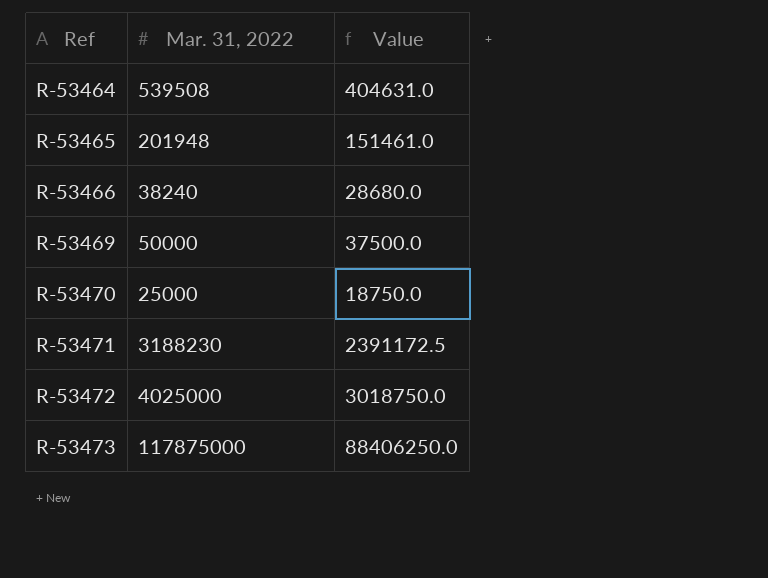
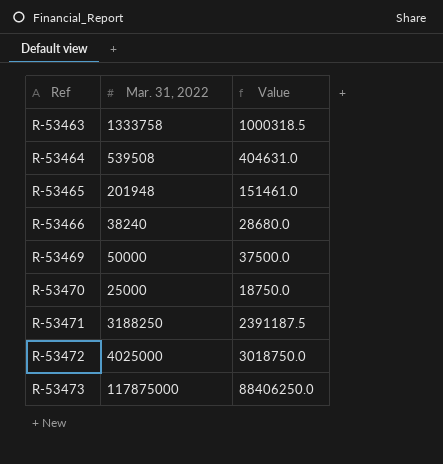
row R-53463: none -> 1333758 | 1000318.5
R-53471 | Mar. 31, 2022: 3188230 -> 3188250
R-53471 | Value: 2391172.5 -> 2391187.5

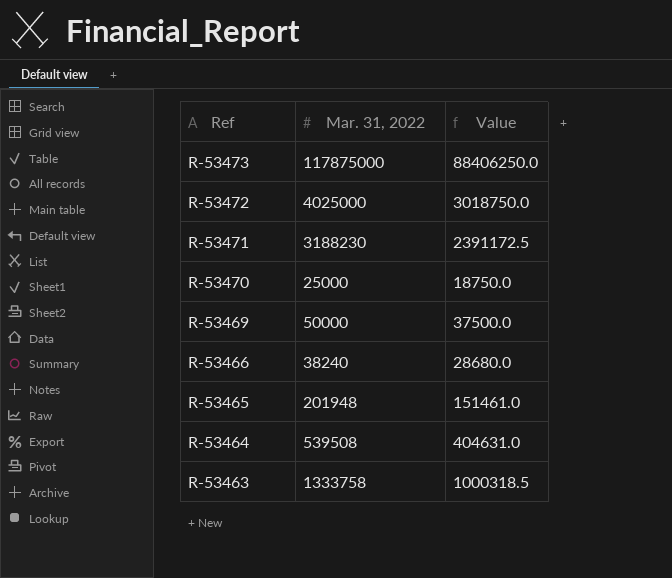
row order: Ref ascending -> Ref descending
R-53471 | Mar. 31, 2022: 3188250 -> 3188230
R-53471 | Value: 2391187.5 -> 2391172.5

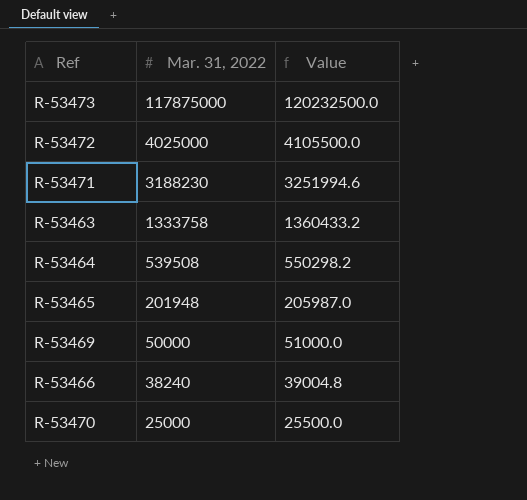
row order: Ref descending -> Mar. 31, 2022 descending
column Value | formula: [Mar. 31, 2022] * 0.75 -> [Mar. 31, 2022] * 1.02

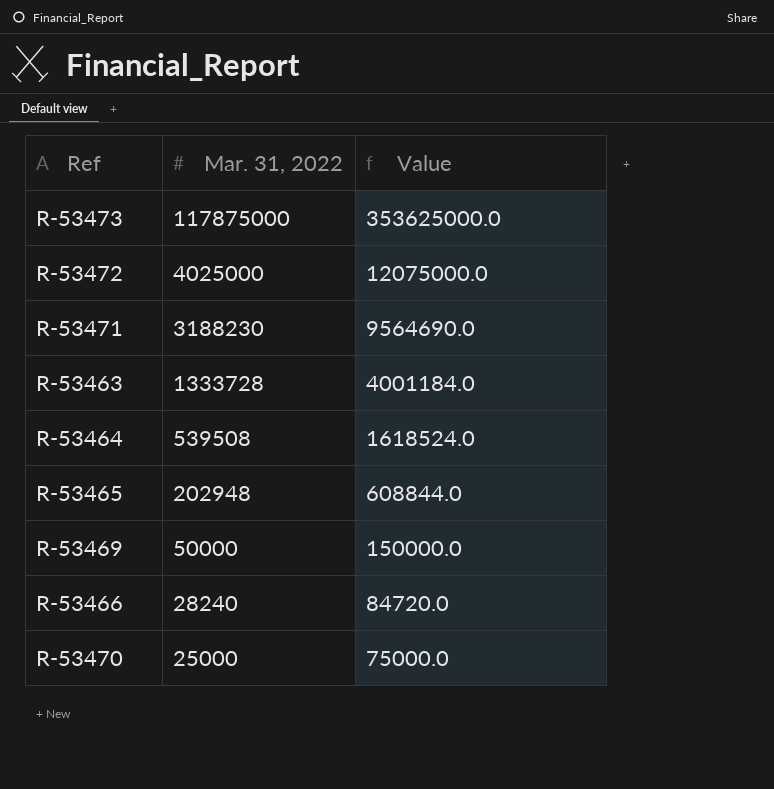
column Value | formula: [Mar. 31, 2022] * 1.02 -> [Mar. 31, 2022] * 3
R-53463 | Mar. 31, 2022: 1333758 -> 1333728
R-53465 | Mar. 31, 2022: 201948 -> 202948
R-53466 | Mar. 31, 2022: 38240 -> 28240

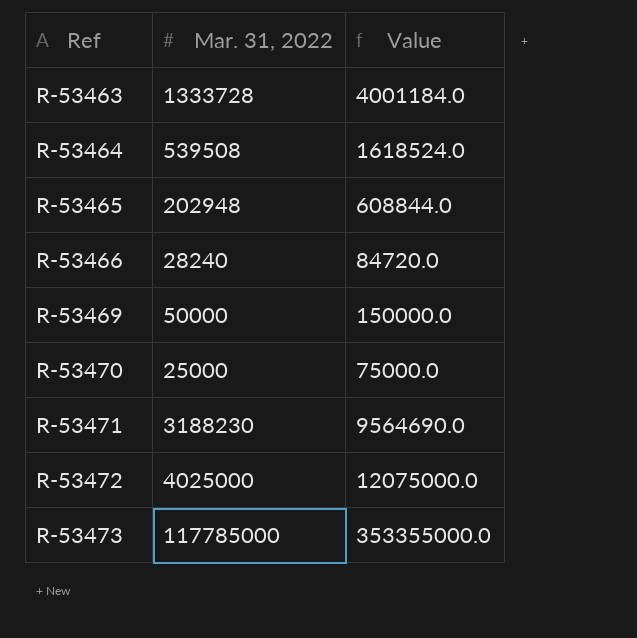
row order: Mar. 31, 2022 descending -> Ref ascending
R-53473 | Mar. 31, 2022: 117875000 -> 117785000
R-53473 | Value: 353625000.0 -> 353355000.0

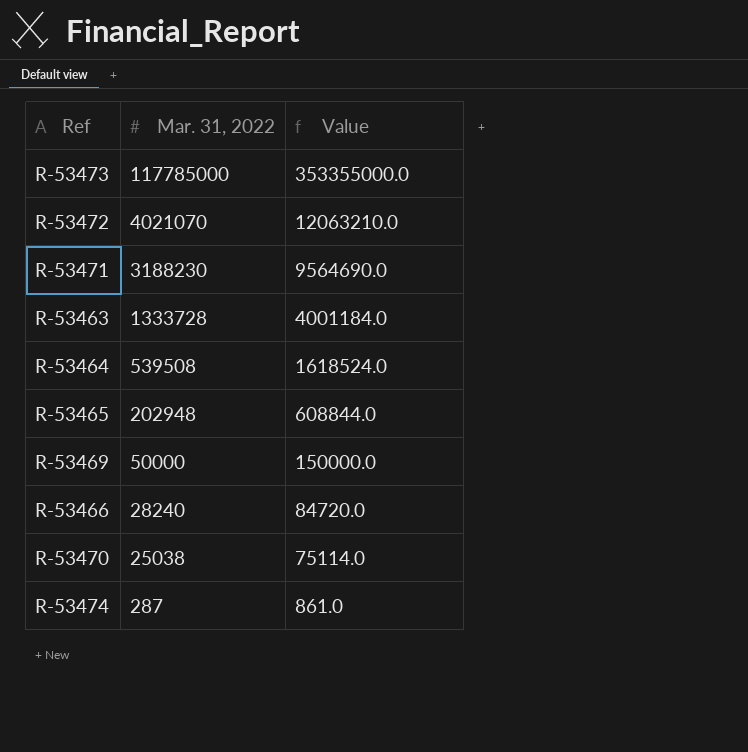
row order: Ref ascending -> Mar. 31, 2022 descending
R-53472 | Mar. 31, 2022: 4025000 -> 4021070
R-53472 | Value: 12075000.0 -> 12063210.0
R-53470 | Mar. 31, 2022: 25000 -> 25038
R-53470 | Value: 75000.0 -> 75114.0
row R-53474: none -> 287 | 861.0

